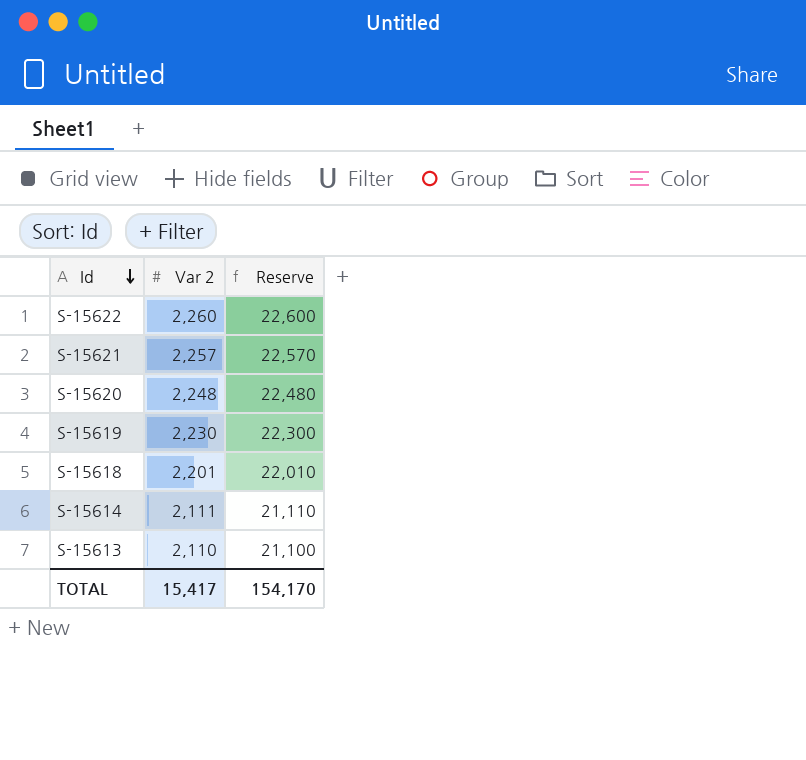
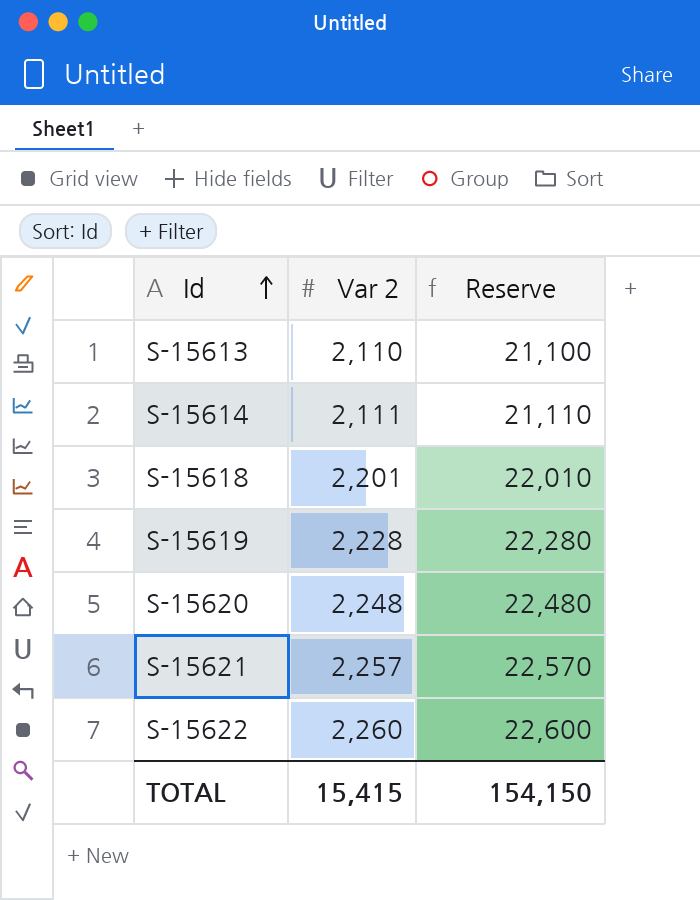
row order: Id descending -> Id ascending
S-15619 | Var 2: 2,230 -> 2,228
S-15619 | Reserve: 22,300 -> 22,280
TOTAL | Var 2: 15,417 -> 15,415
TOTAL | Reserve: 154,170 -> 154,150

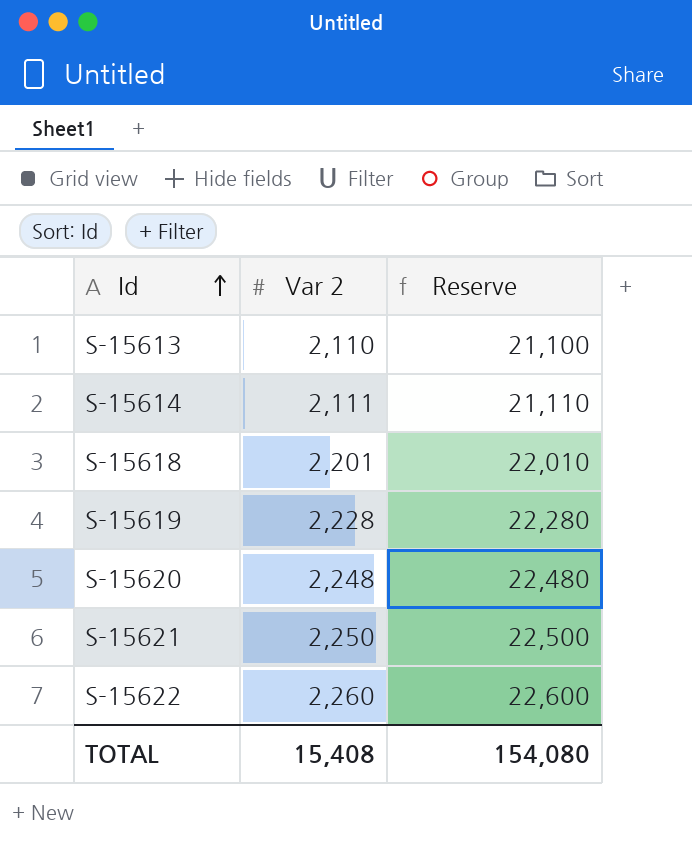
S-15621 | Var 2: 2,257 -> 2,250
S-15621 | Reserve: 22,570 -> 22,500
TOTAL | Var 2: 15,415 -> 15,408
TOTAL | Reserve: 154,150 -> 154,080

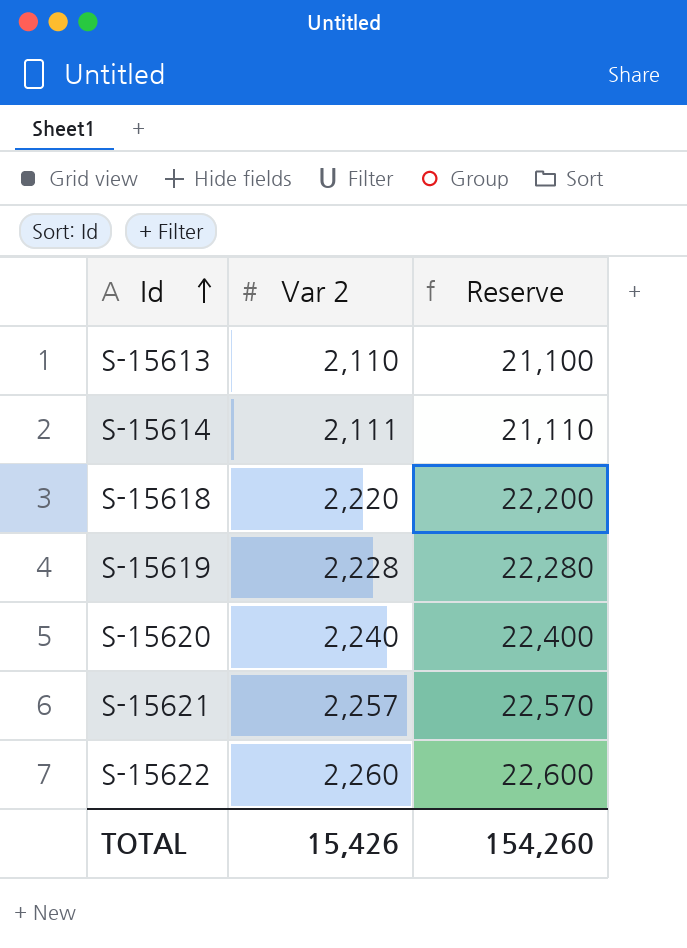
S-15618 | Var 2: 2,201 -> 2,220
S-15618 | Reserve: 22,010 -> 22,200
S-15620 | Var 2: 2,248 -> 2,240
S-15620 | Reserve: 22,480 -> 22,400
S-15621 | Var 2: 2,250 -> 2,257
S-15621 | Reserve: 22,500 -> 22,570
TOTAL | Var 2: 15,408 -> 15,426
TOTAL | Reserve: 154,080 -> 154,260

